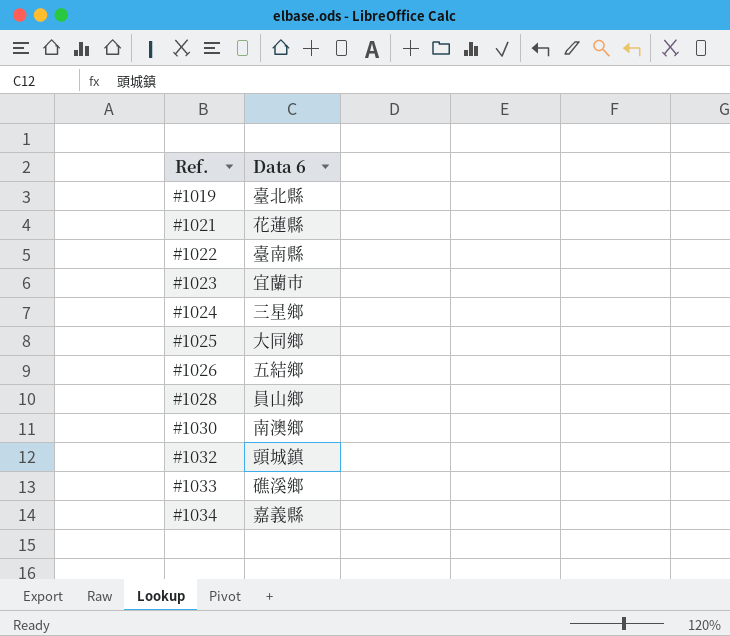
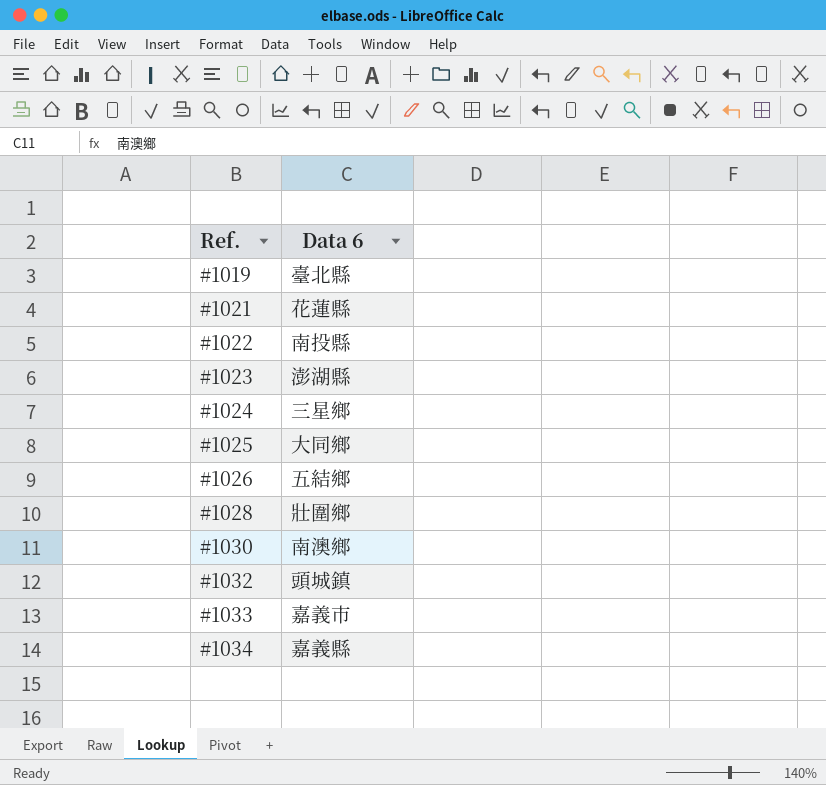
#1022 | Data 6: 臺南縣 -> 南投縣
#1023 | Data 6: 宜蘭市 -> 澎湖縣
#1028 | Data 6: 員山鄉 -> 壯圍鄉
#1033 | Data 6: 礁溪鄉 -> 嘉義市

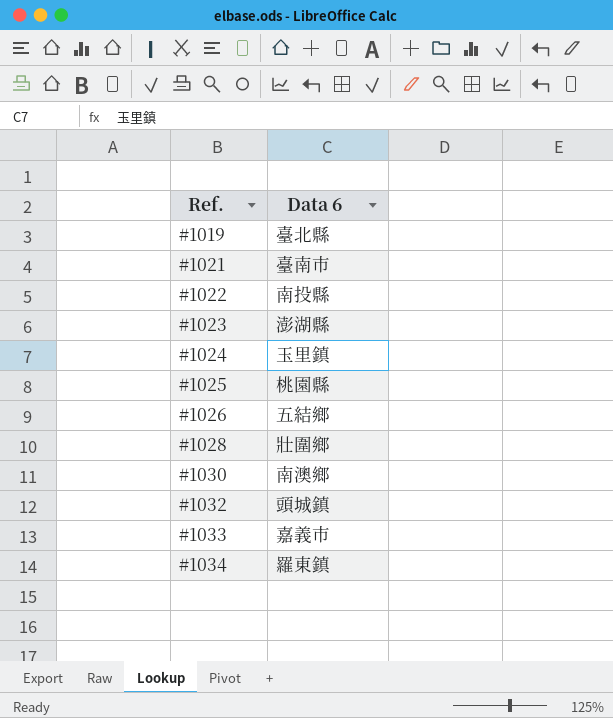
#1021 | Data 6: 花蓮縣 -> 臺南市
#1024 | Data 6: 三星鄉 -> 玉里鎮
#1025 | Data 6: 大同鄉 -> 桃園縣
#1034 | Data 6: 嘉義縣 -> 羅東鎮

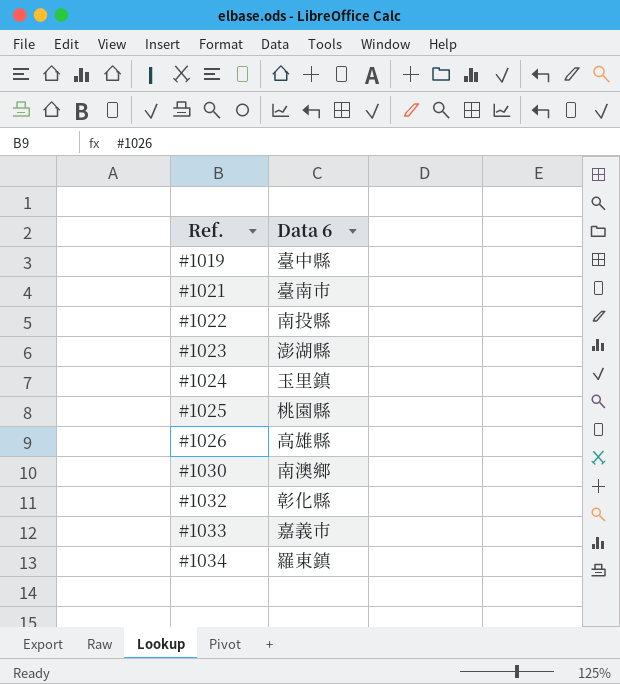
row #1028: 壯圍鄉 -> none
#1019 | Data 6: 臺北縣 -> 臺中縣
#1026 | Data 6: 五結鄉 -> 高雄縣
#1032 | Data 6: 頭城鎮 -> 彰化縣

